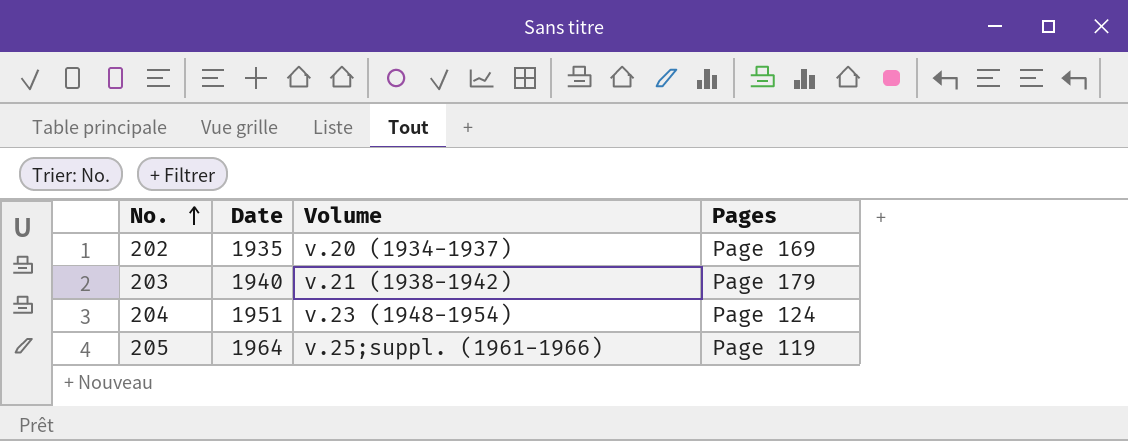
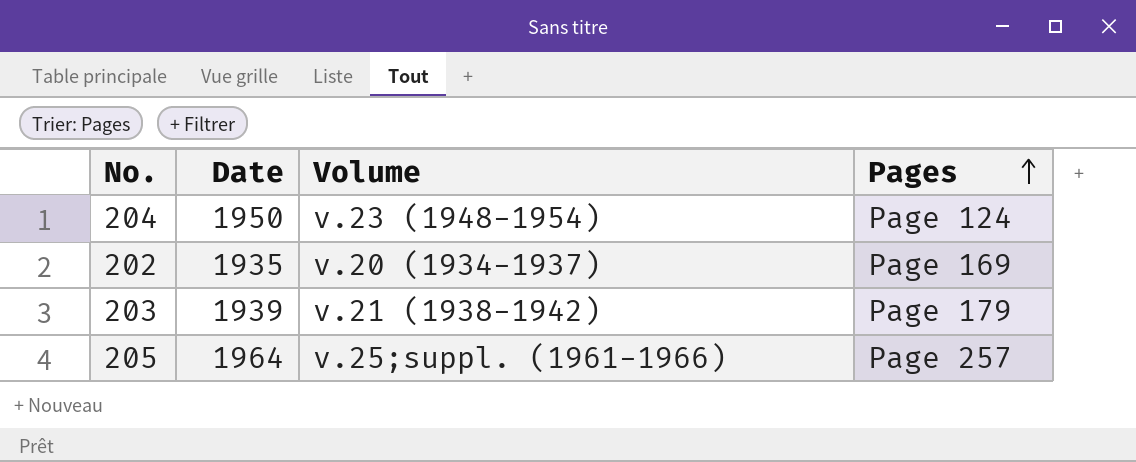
row order: No. ascending -> Pages ascending
204 | Date: 1951 -> 1950
203 | Date: 1940 -> 1939
205 | Pages: Page 119 -> Page 257

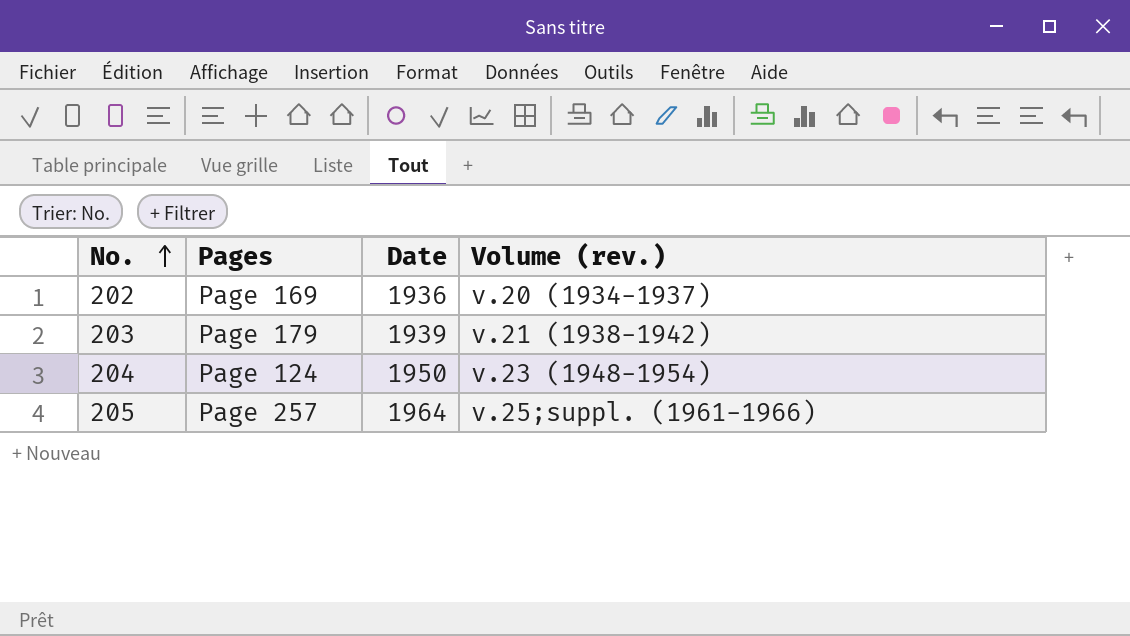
row order: Pages ascending -> No. ascending
column Pages | position: 4 -> 2
column name: Volume -> Volume (rev.)
202 | Date: 1935 -> 1936

